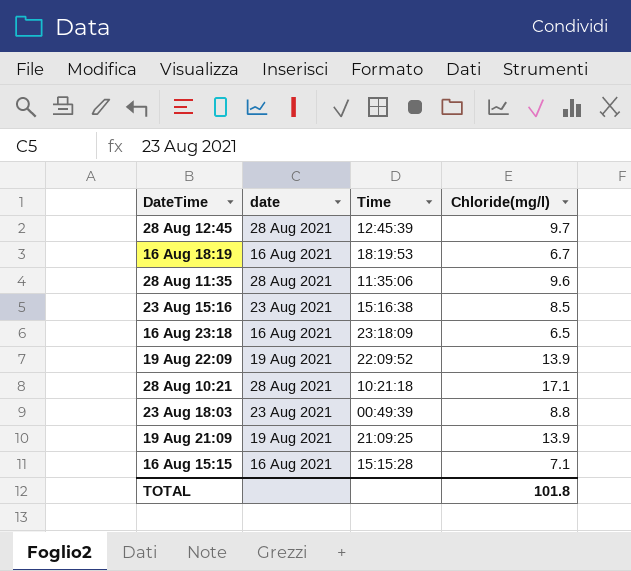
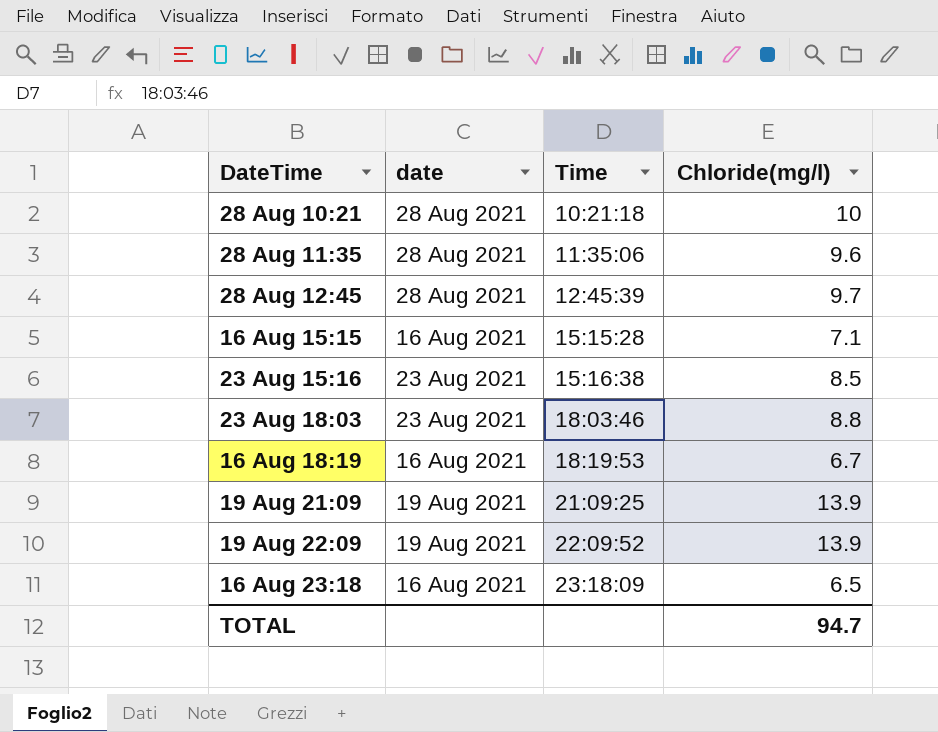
row order: none -> Time ascending
28 Aug 10:21 | Chloride(mg/l): 17.1 -> 10
23 Aug 18:03 | Time: 00:49:39 -> 18:03:46
TOTAL | Chloride(mg/l): 101.8 -> 94.7

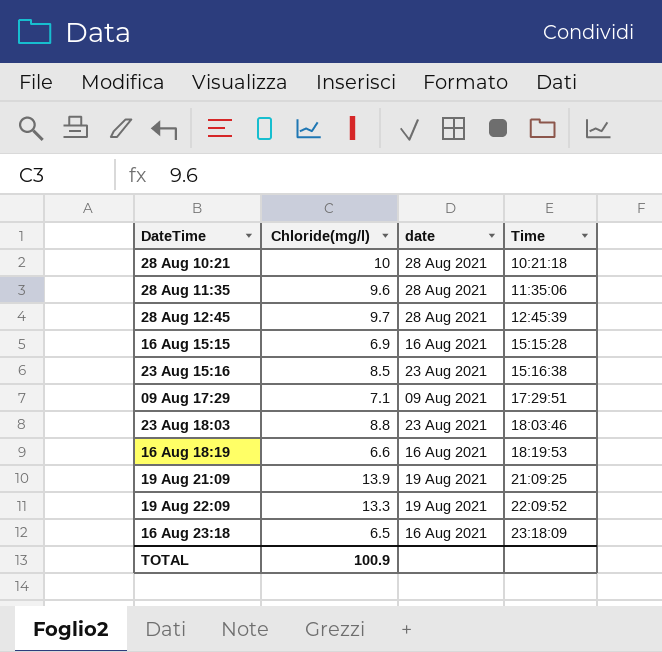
column Chloride(mg/l) | position: 4 -> 2
16 Aug 15:15 | Chloride(mg/l): 7.1 -> 6.9
row 09 Aug 17:29: none -> 7.1 | 09 Aug 2021 | 17:29:51
16 Aug 18:19 | Chloride(mg/l): 6.7 -> 6.6
19 Aug 22:09 | Chloride(mg/l): 13.9 -> 13.3
TOTAL | Chloride(mg/l): 94.7 -> 100.9

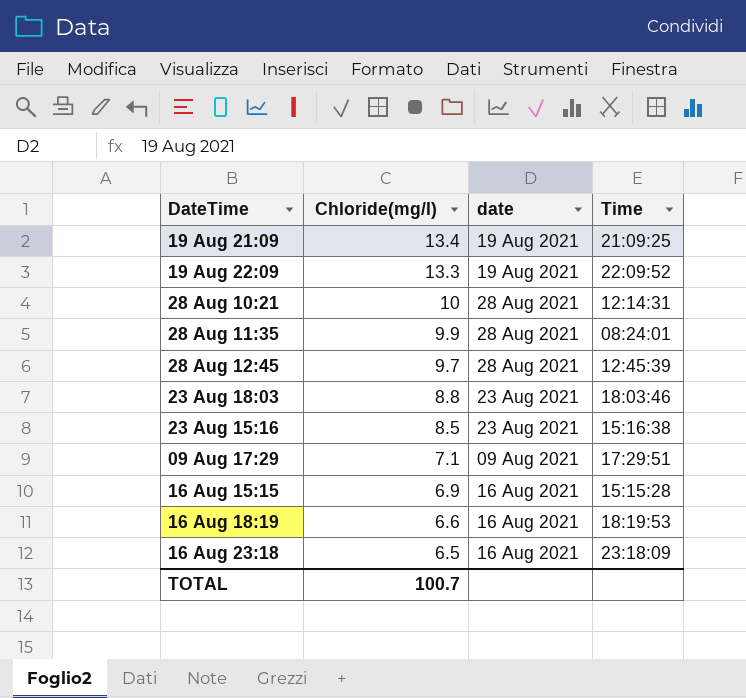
row order: Time ascending -> Chloride(mg/l) descending
19 Aug 21:09 | Chloride(mg/l): 13.9 -> 13.4
28 Aug 10:21 | Time: 10:21:18 -> 12:14:31
28 Aug 11:35 | Chloride(mg/l): 9.6 -> 9.9
28 Aug 11:35 | Time: 11:35:06 -> 08:24:01
TOTAL | Chloride(mg/l): 100.9 -> 100.7

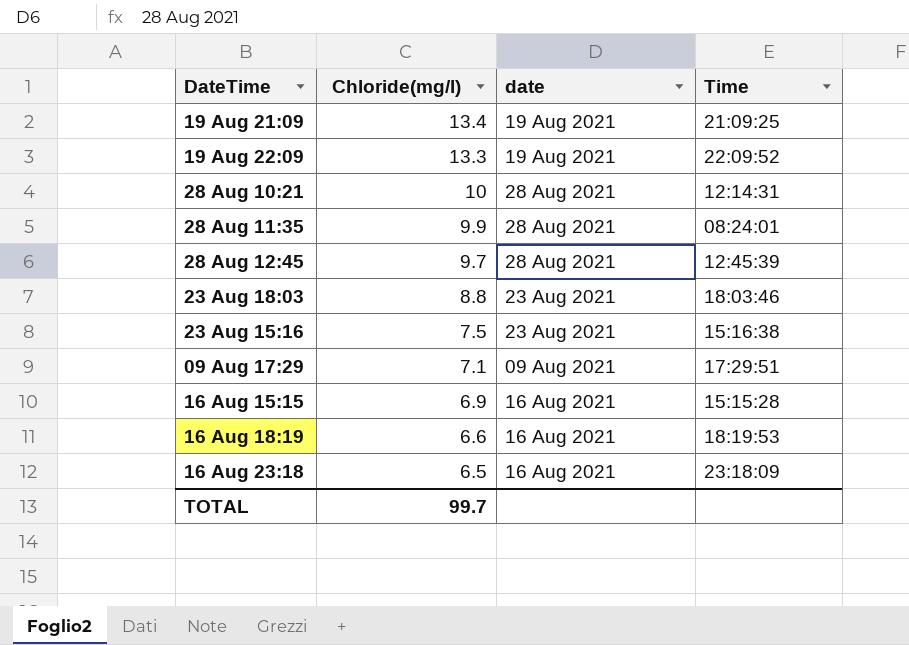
23 Aug 15:16 | Chloride(mg/l): 8.5 -> 7.5
TOTAL | Chloride(mg/l): 100.7 -> 99.7

